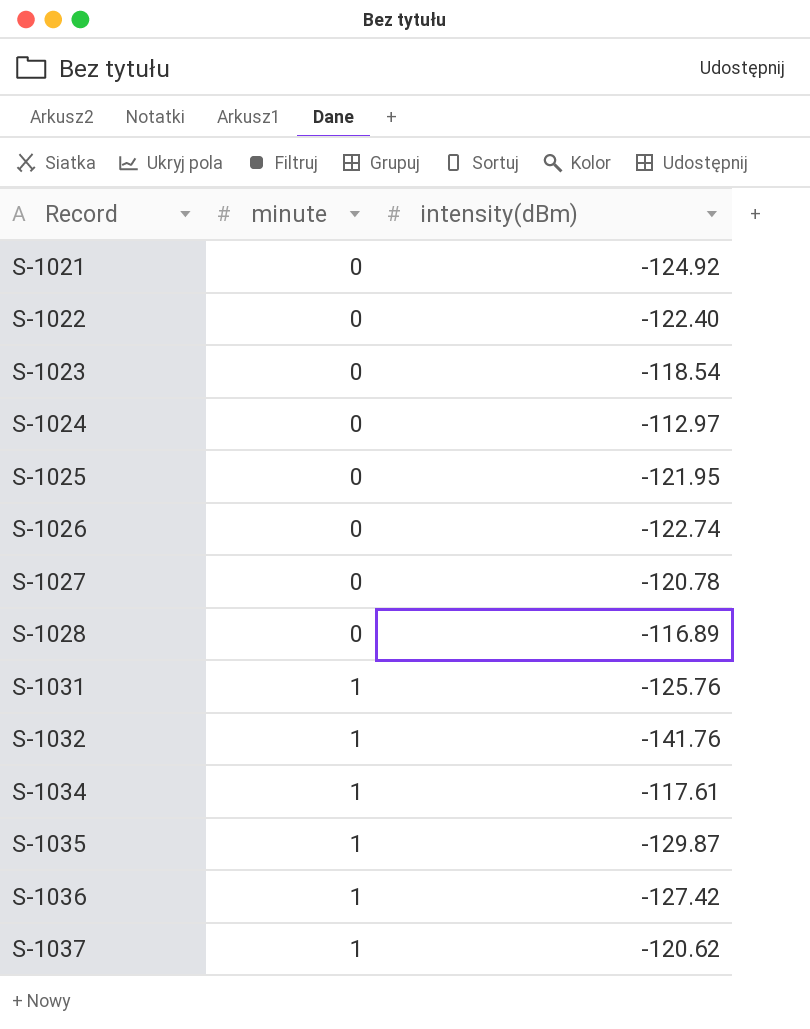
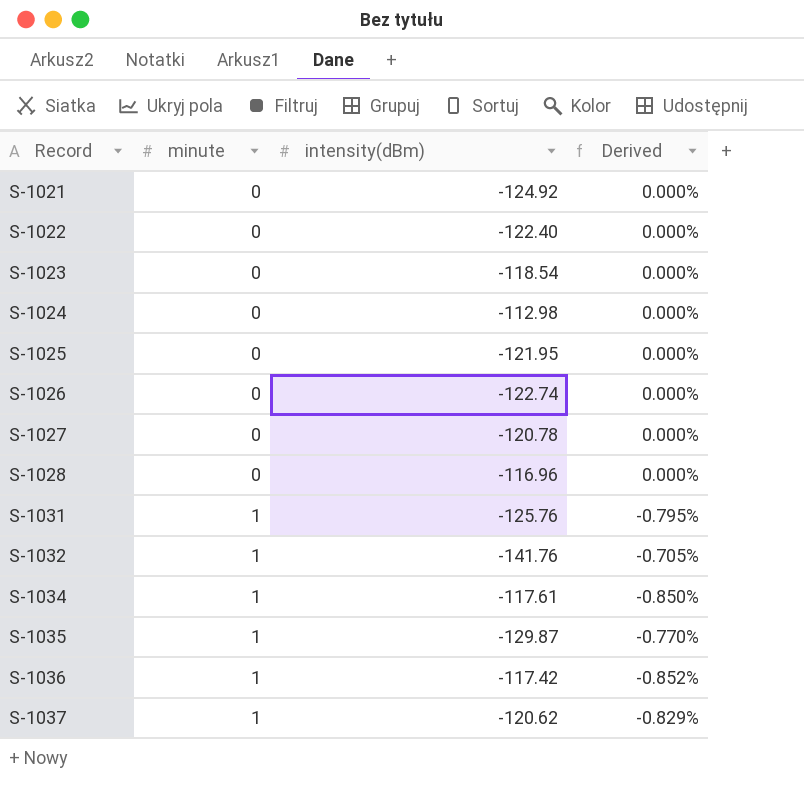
column Derived | formula: none -> [minute] / [intensity(dBm)]
S-1024 | intensity(dBm): -112.97 -> -112.98
S-1028 | intensity(dBm): -116.89 -> -116.96
S-1036 | intensity(dBm): -127.42 -> -117.42

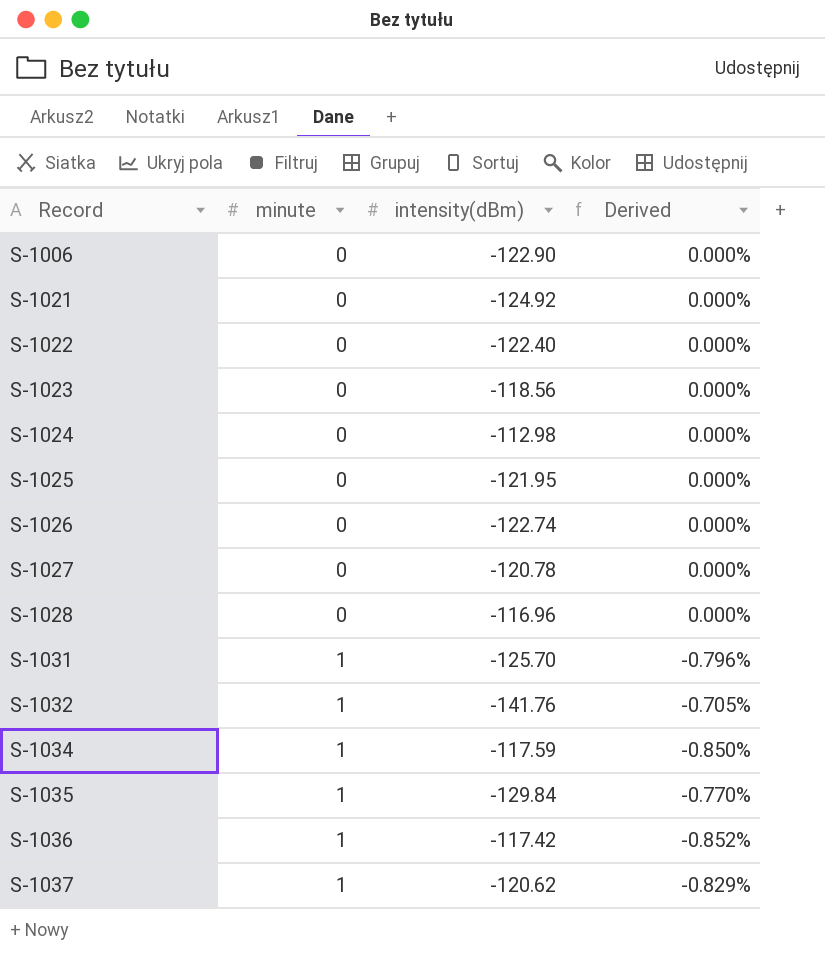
row S-1006: none -> 0 | -122.90 | 0.000%
S-1023 | intensity(dBm): -118.54 -> -118.56
S-1031 | intensity(dBm): -125.76 -> -125.70
S-1031 | Derived: -0.795% -> -0.796%
S-1034 | intensity(dBm): -117.61 -> -117.59
S-1035 | intensity(dBm): -129.87 -> -129.84

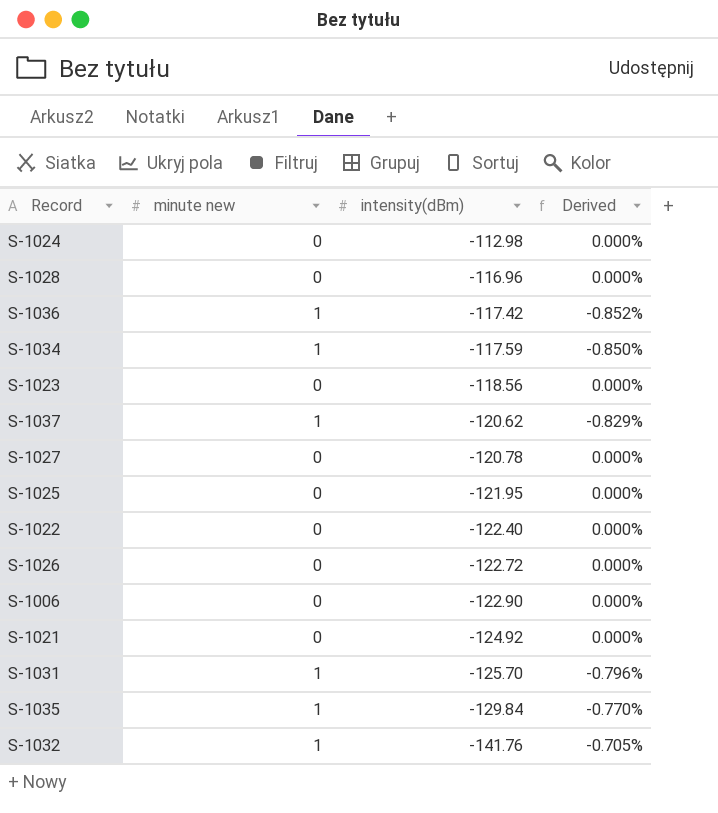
row order: Record ascending -> intensity(dBm) descending
column name: minute -> minute new
S-1026 | intensity(dBm): -122.74 -> -122.72

